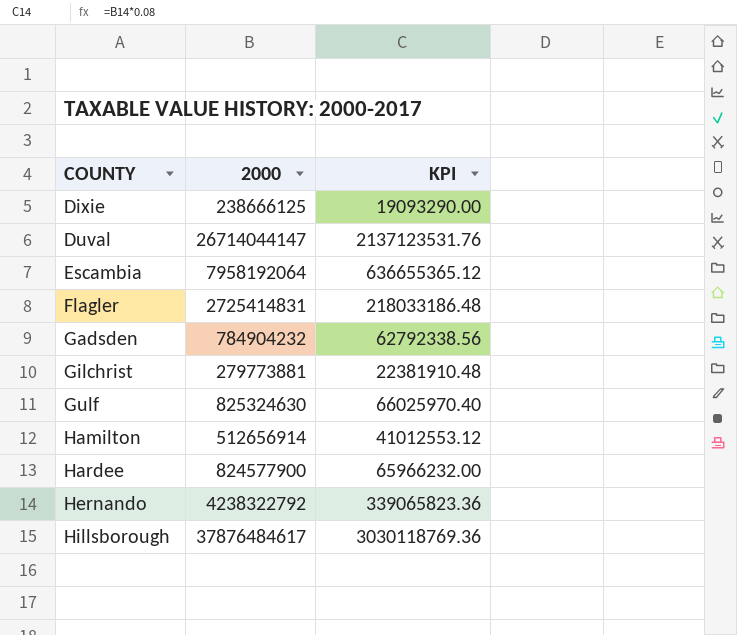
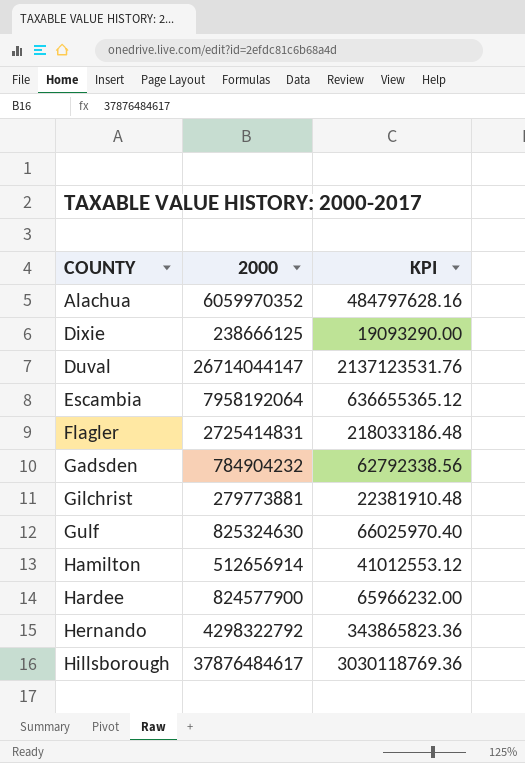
row Alachua: none -> 6059970352 | 484797628.16
Hernando | 2000: 4238322792 -> 4298322792
Hernando | KPI: 339065823.36 -> 343865823.36

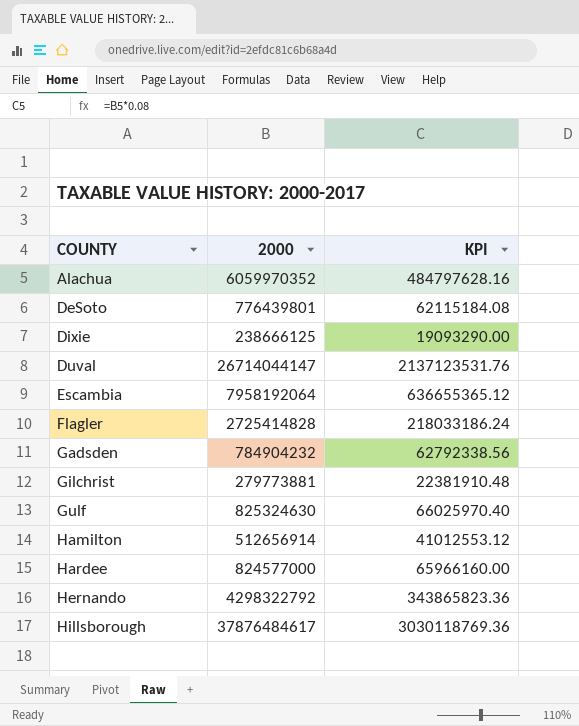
row DeSoto: none -> 776439801 | 62115184.08
Flagler | 2000: 2725414831 -> 2725414828
Flagler | KPI: 218033186.48 -> 218033186.24
Hardee | 2000: 824577900 -> 824577000
Hardee | KPI: 65966232.00 -> 65966160.00

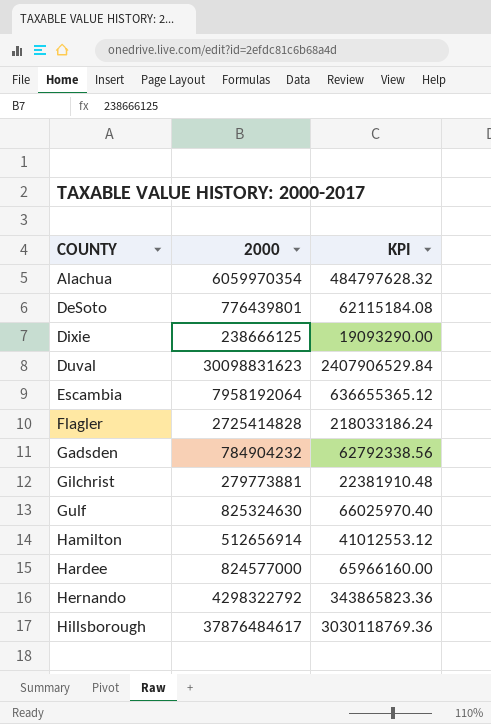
Alachua | 2000: 6059970352 -> 6059970354
Alachua | KPI: 484797628.16 -> 484797628.32
Duval | 2000: 26714044147 -> 30098831623
Duval | KPI: 2137123531.76 -> 2407906529.84

